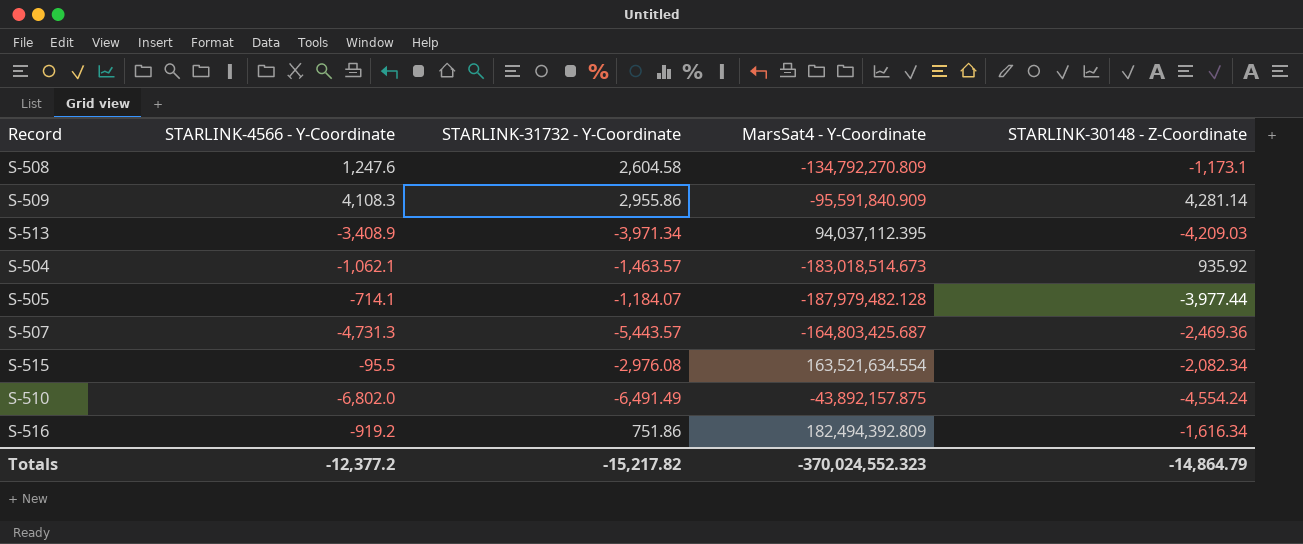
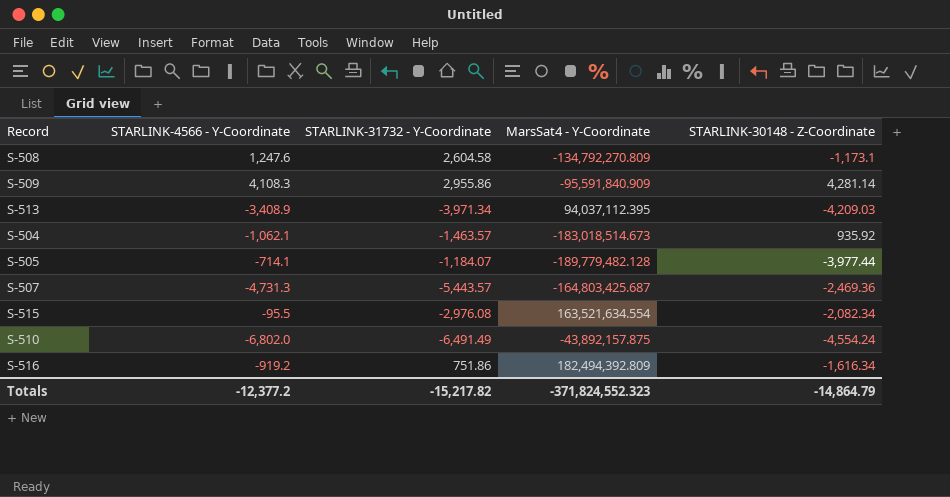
S-505 | MarsSat4 - Y-Coordinate: -187,979,482.128 -> -189,779,482.128
Totals | MarsSat4 - Y-Coordinate: -370,024,552.323 -> -371,824,552.323

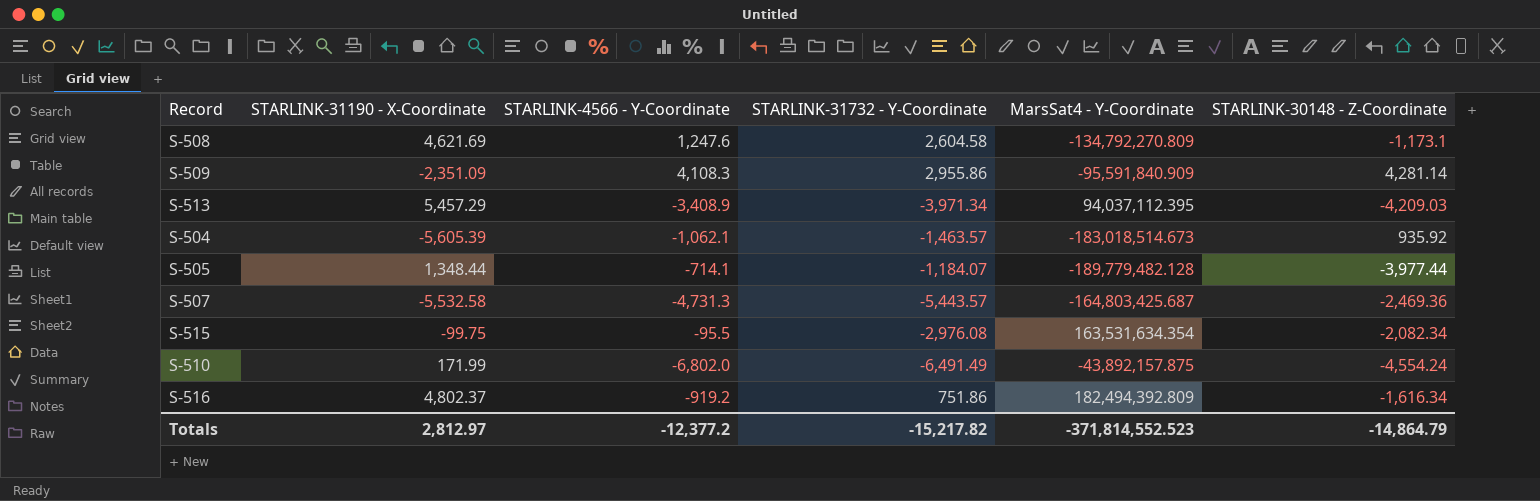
column STARLINK-31190 - X-Coordinate | position: none -> 2
S-515 | MarsSat4 - Y-Coordinate: 163,521,634.554 -> 163,531,634.354
Totals | MarsSat4 - Y-Coordinate: -371,824,552.323 -> -371,814,552.523

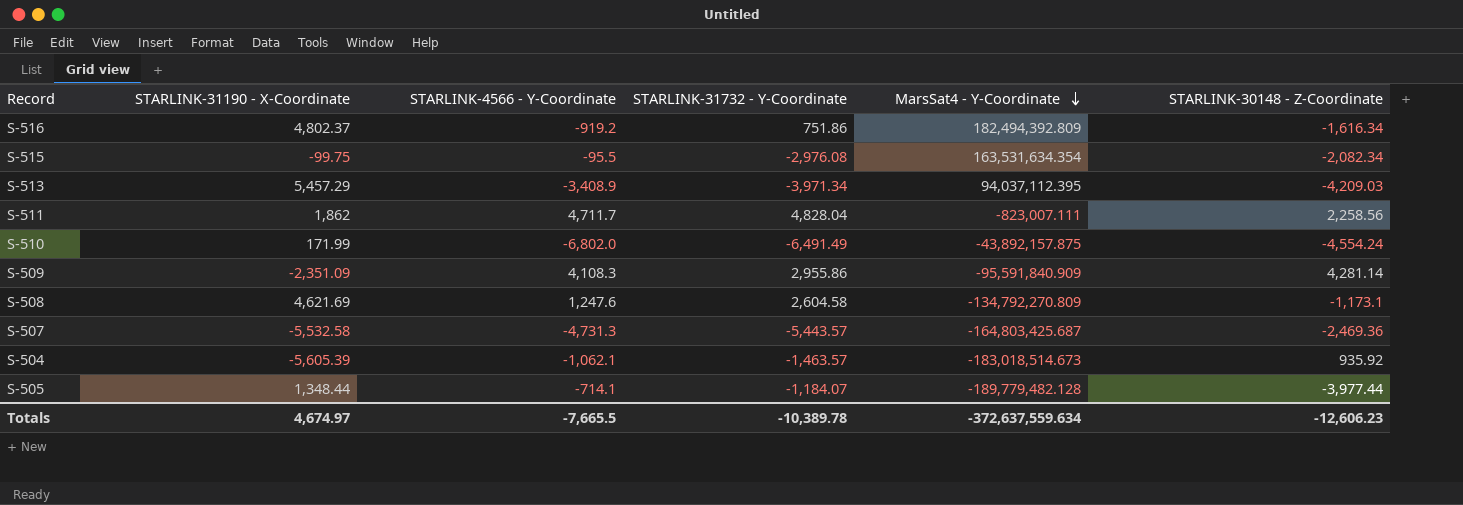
row order: none -> MarsSat4 - Y-Coordinate descending
row S-511: none -> 1,862 | 4,711.7 | 4,828.04 | -823,007.111 | 2,258.56
Totals | STARLINK-31190 - X-Coordinate: 2,812.97 -> 4,674.97
Totals | STARLINK-4566 - Y-Coordinate: -12,377.2 -> -7,665.5
Totals | STARLINK-31732 - Y-Coordinate: -15,217.82 -> -10,389.78
Totals | MarsSat4 - Y-Coordinate: -371,814,552.523 -> -372,637,559.634
Totals | STARLINK-30148 - Z-Coordinate: -14,864.79 -> -12,606.23

